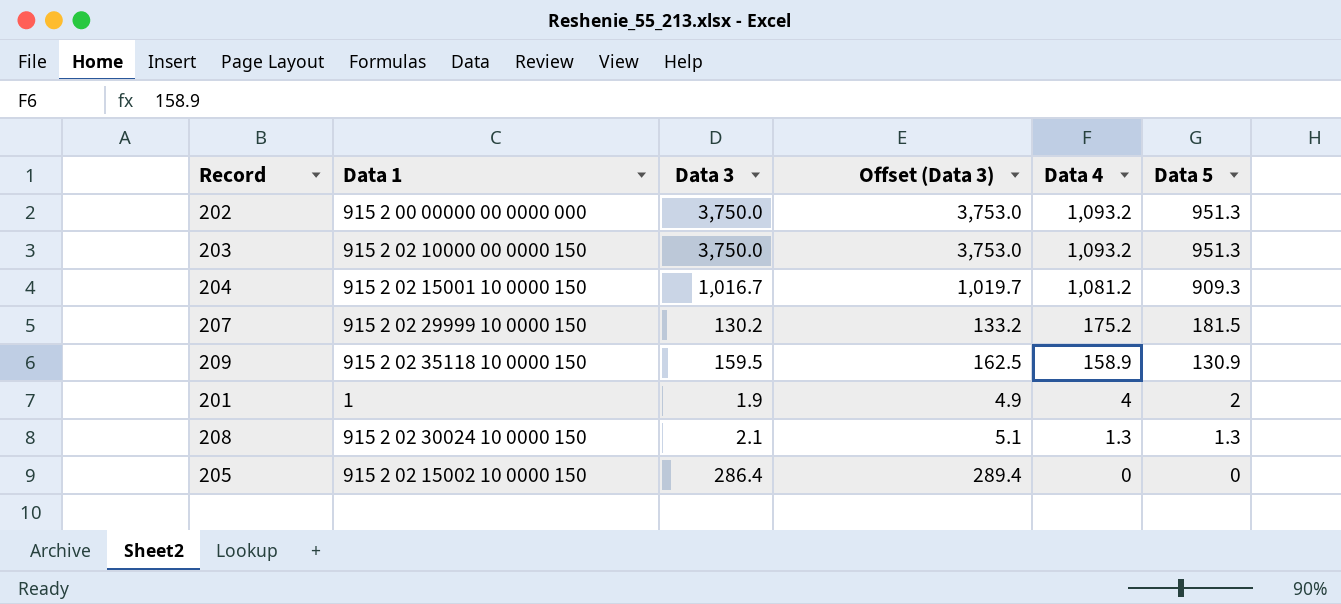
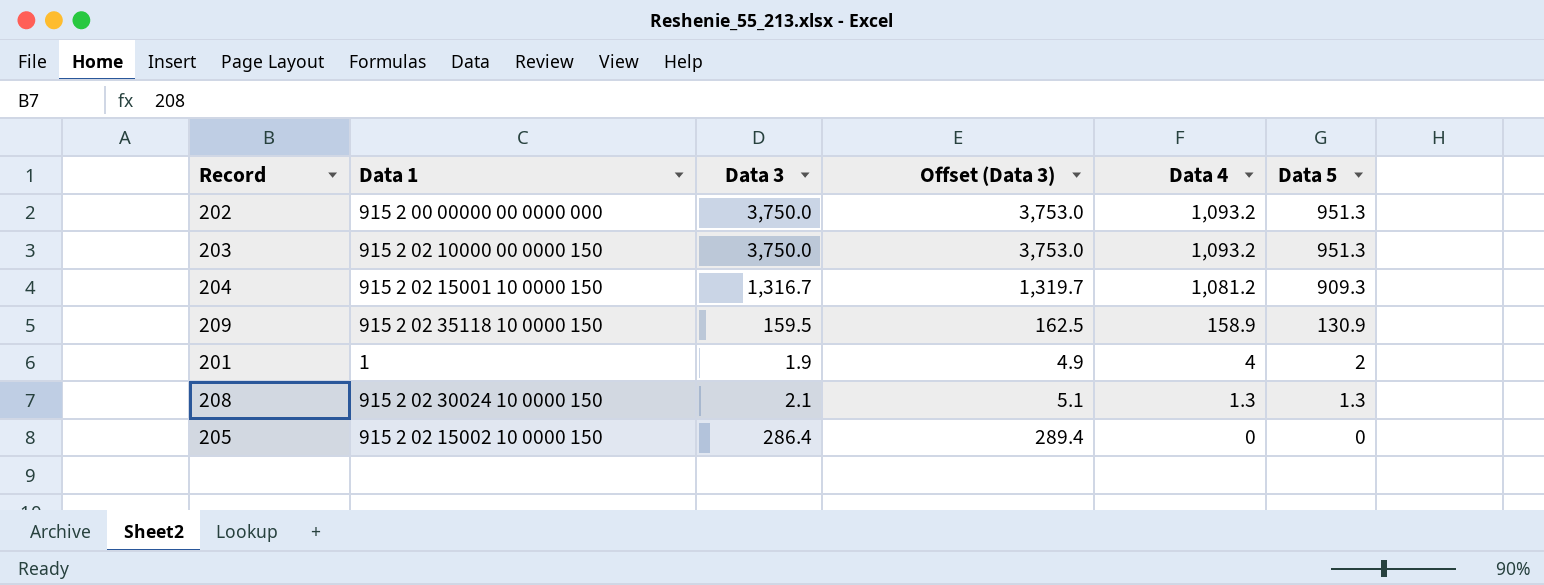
row 207: 915 2 02 29999 10 0000 150 | 130.2 | 133.2 | 175.2 | 181.5 -> none
204 | Data 3: 1,016.7 -> 1,316.7
204 | Offset (Data 3): 1,019.7 -> 1,319.7

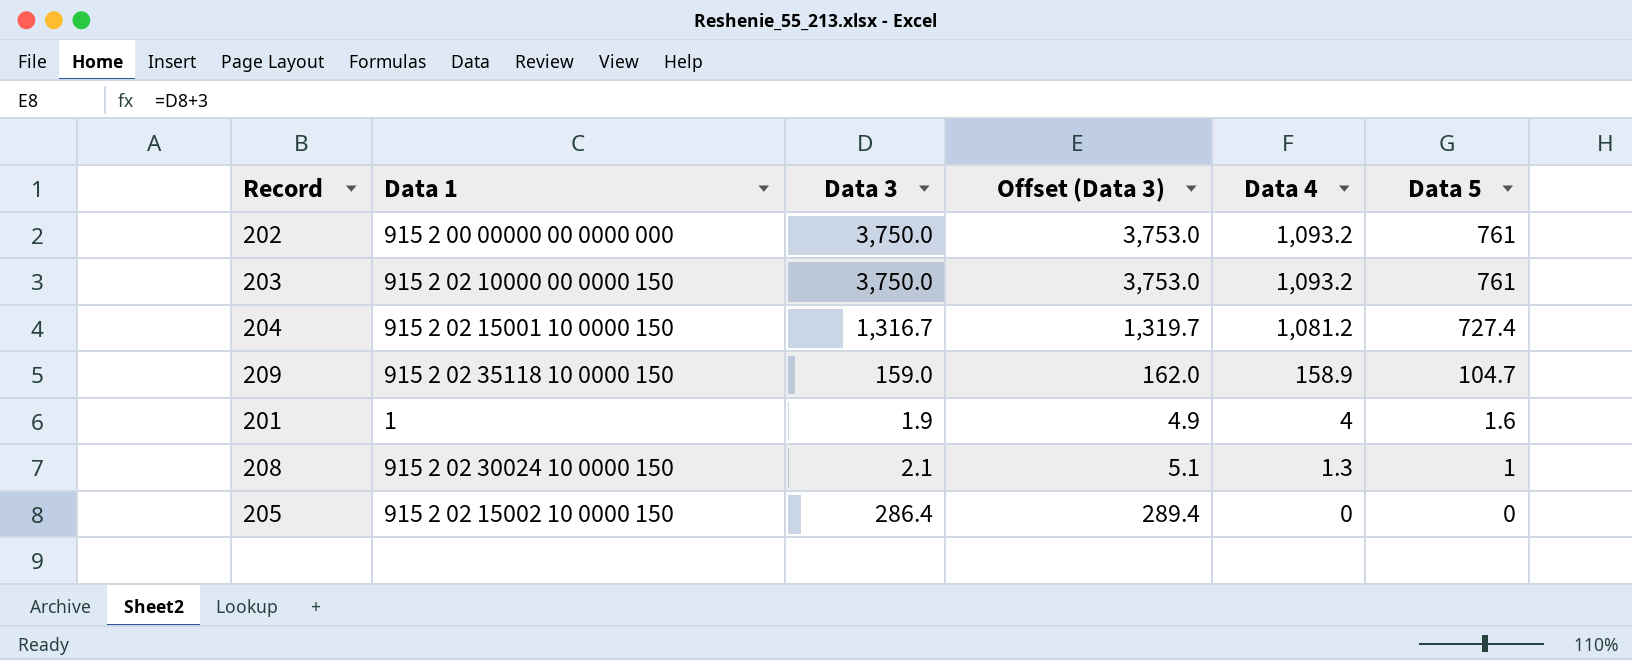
202 | Data 5: 951.3 -> 761
203 | Data 5: 951.3 -> 761
204 | Data 5: 909.3 -> 727.4
209 | Data 3: 159.5 -> 159.0
209 | Offset (Data 3): 162.5 -> 162.0
209 | Data 5: 130.9 -> 104.7
201 | Data 5: 2 -> 1.6
208 | Data 5: 1.3 -> 1

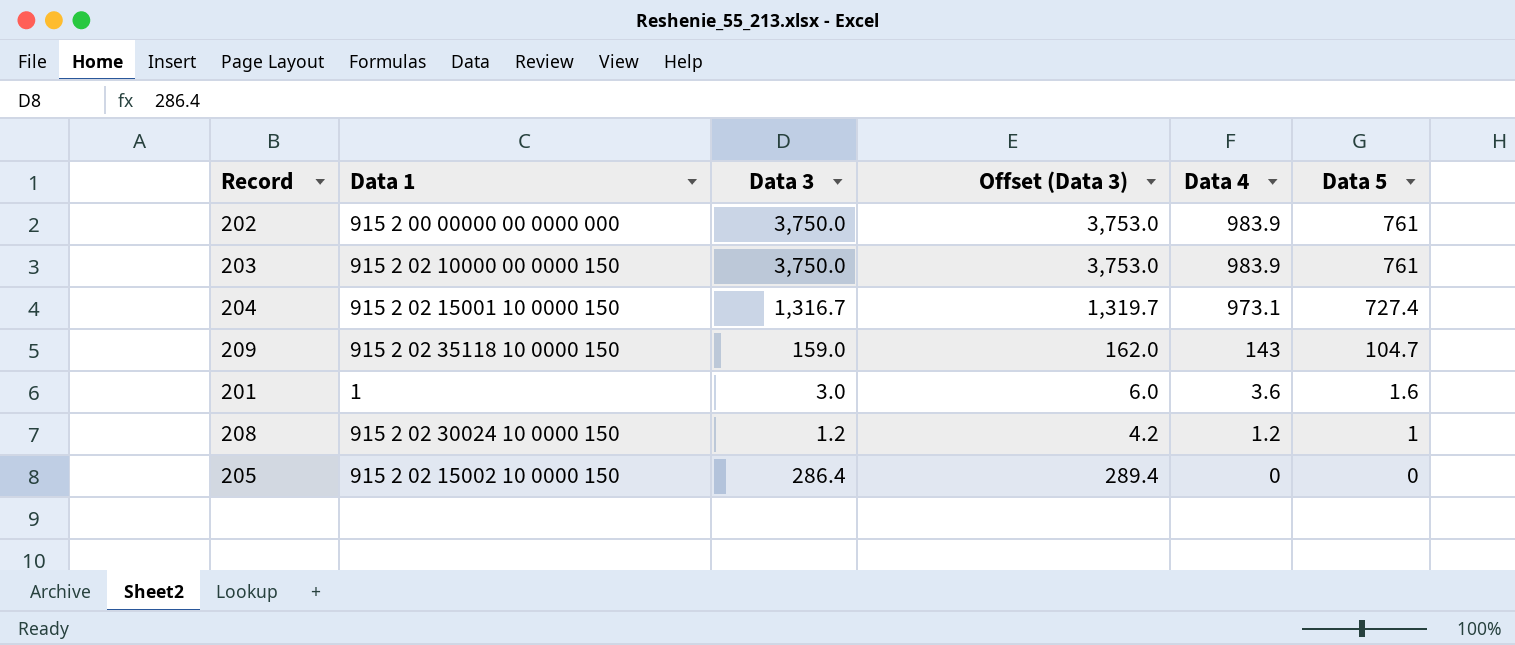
202 | Data 4: 1,093.2 -> 983.9
203 | Data 4: 1,093.2 -> 983.9
204 | Data 4: 1,081.2 -> 973.1
209 | Data 4: 158.9 -> 143
201 | Data 3: 1.9 -> 3.0
201 | Offset (Data 3): 4.9 -> 6.0
201 | Data 4: 4 -> 3.6
208 | Data 3: 2.1 -> 1.2
208 | Offset (Data 3): 5.1 -> 4.2
208 | Data 4: 1.3 -> 1.2

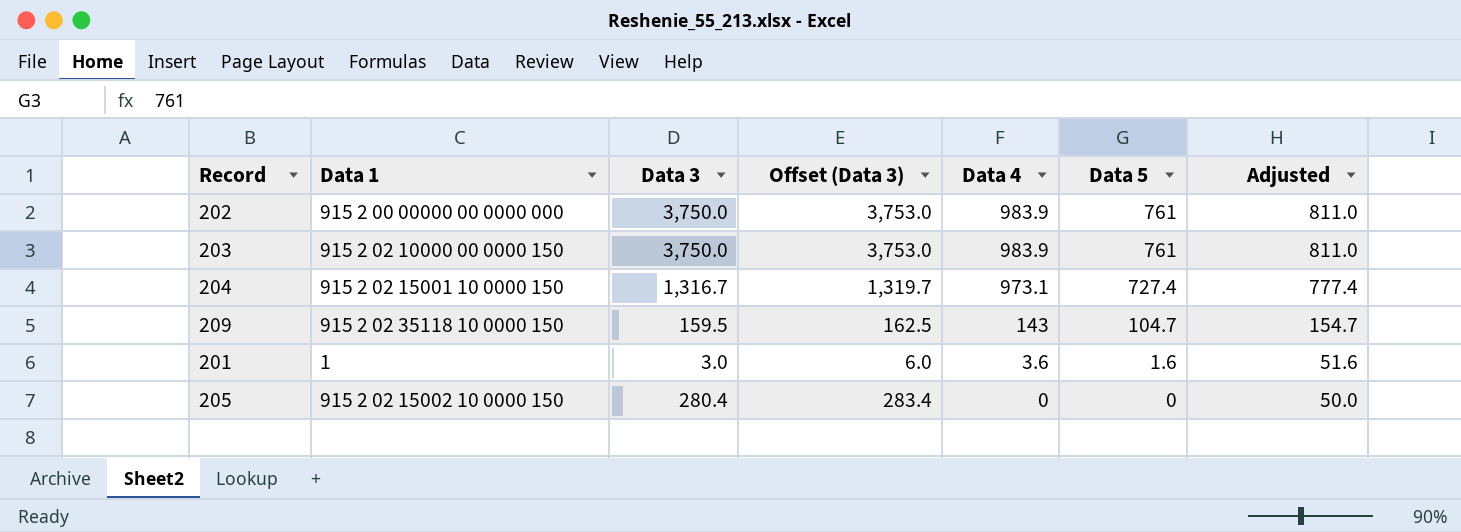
column Adjusted | formula: none -> [Data 5] + 50
row 208: 915 2 02 30024 10 0000 150 | 1.2 | 4.2 | 1.2 | 1 -> none
209 | Data 3: 159.0 -> 159.5
209 | Offset (Data 3): 162.0 -> 162.5
205 | Data 3: 286.4 -> 280.4
205 | Offset (Data 3): 289.4 -> 283.4

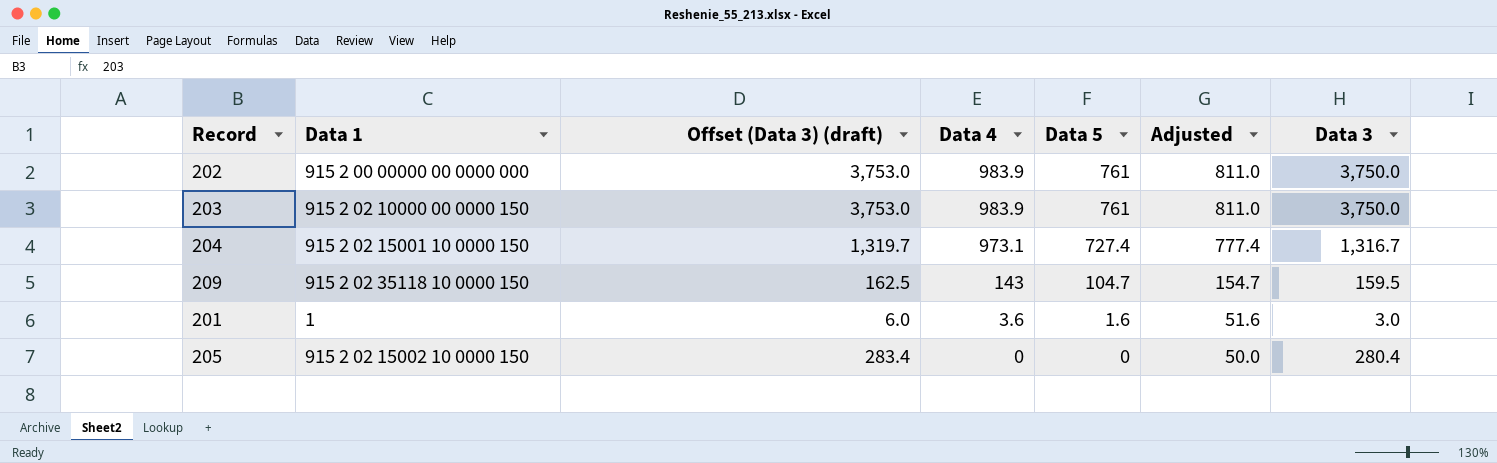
column name: Offset (Data 3) -> Offset (Data 3) (draft)
column Data 3 | position: 3 -> 7

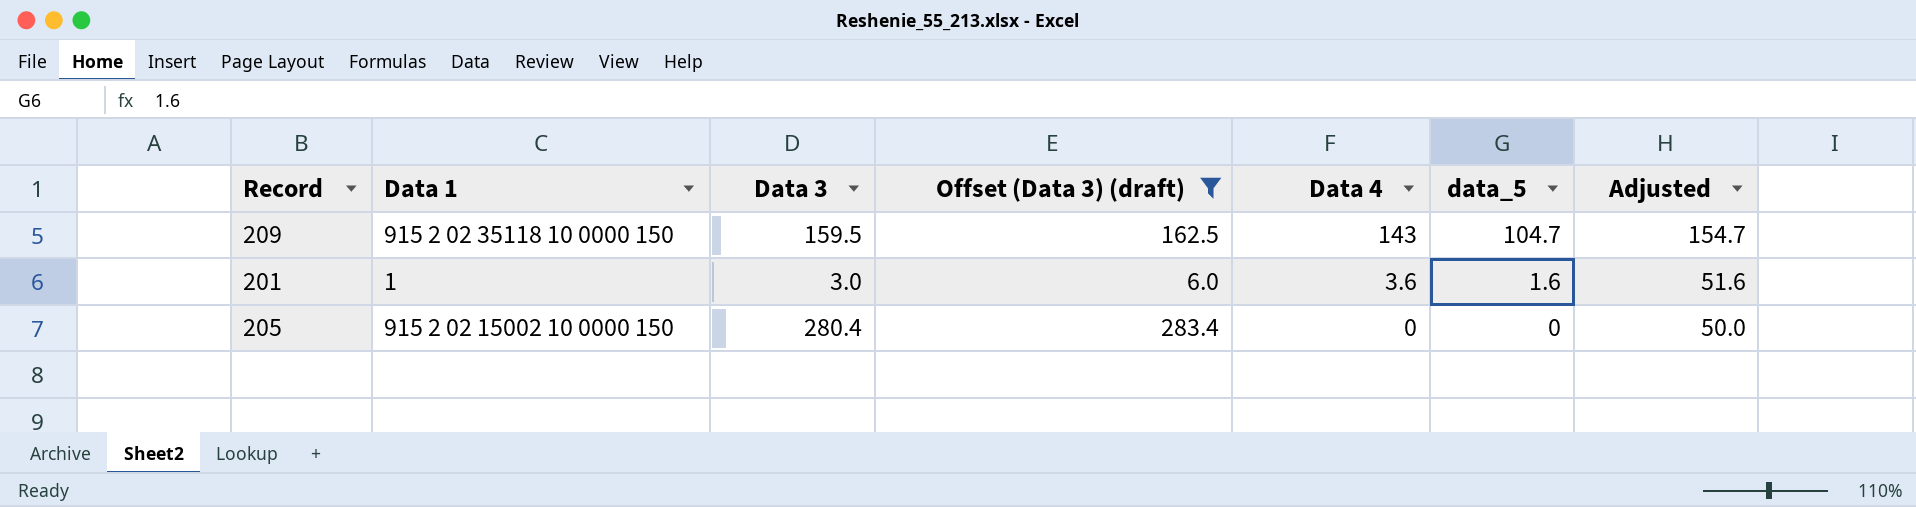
filter: none -> Offset (Data 3) (draft) <= 283.4
column Data 3 | position: 7 -> 3
column name: Data 5 -> data_5

